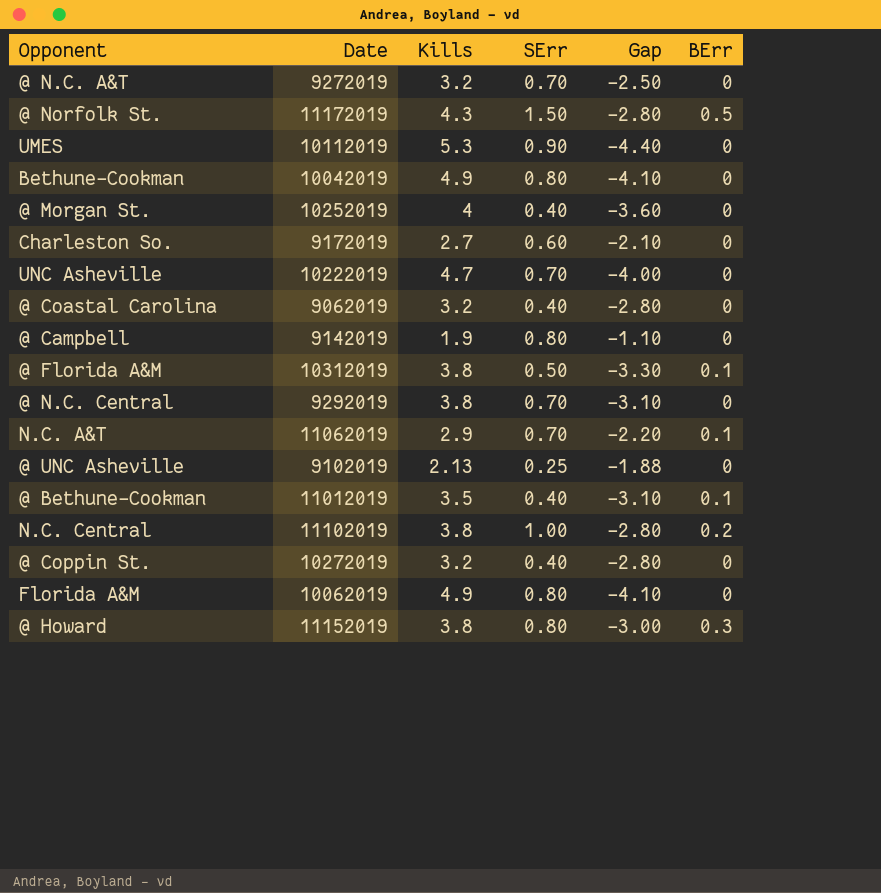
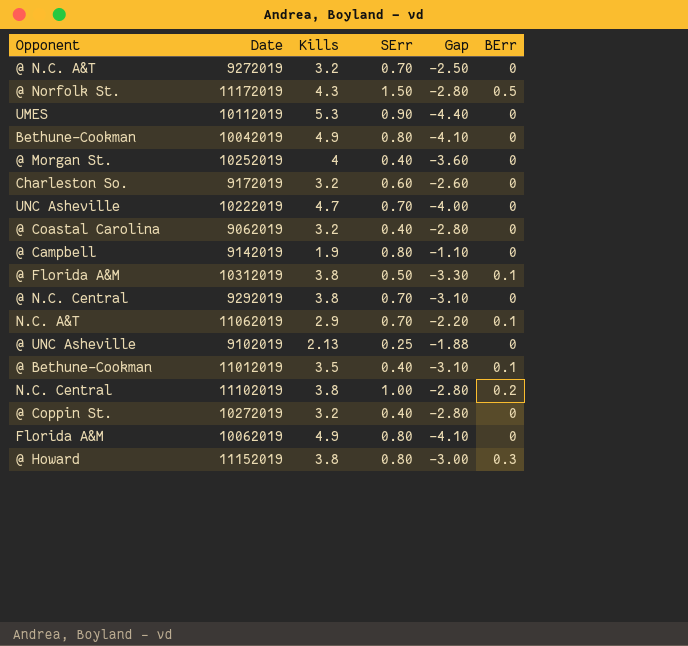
Charleston So. | Kills: 2.7 -> 3.2
Charleston So. | Gap: -2.10 -> -2.60

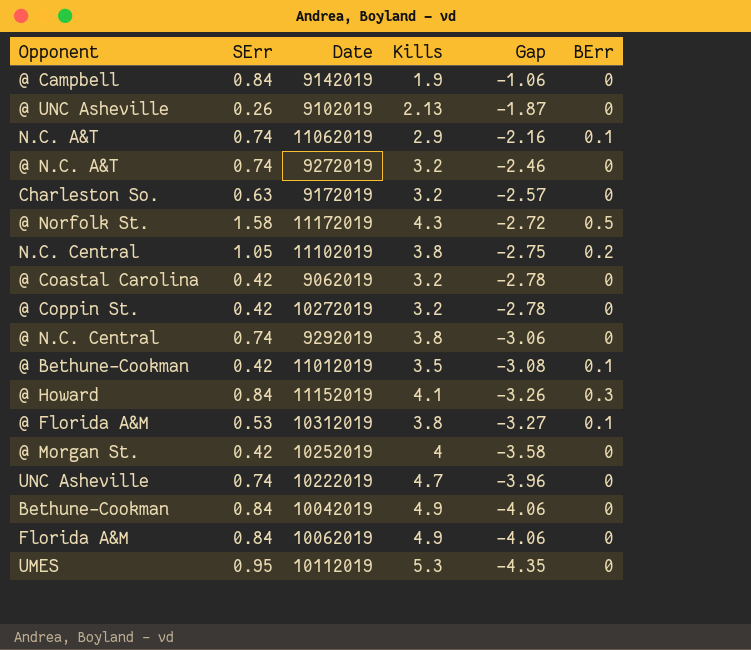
row order: none -> Gap descending
column SErr | position: 4 -> 2
@ Campbell | SErr: 0.80 -> 0.84
@ Campbell | Gap: -1.10 -> -1.06
@ UNC Asheville | SErr: 0.25 -> 0.26
@ UNC Asheville | Gap: -1.88 -> -1.87
N.C. A&T | SErr: 0.70 -> 0.74
N.C. A&T | Gap: -2.20 -> -2.16
@ N.C. A&T | SErr: 0.70 -> 0.74
@ N.C. A&T | Gap: -2.50 -> -2.46
Charleston So. | SErr: 0.60 -> 0.63
Charleston So. | Gap: -2.60 -> -2.57
@ Norfolk St. | SErr: 1.50 -> 1.58
@ Norfolk St. | Gap: -2.80 -> -2.72
N.C. Central | SErr: 1.00 -> 1.05
N.C. Central | Gap: -2.80 -> -2.75
@ Coastal Carolina | SErr: 0.40 -> 0.42
@ Coastal Carolina | Gap: -2.80 -> -2.78
@ Coppin St. | SErr: 0.40 -> 0.42
@ Coppin St. | Gap: -2.80 -> -2.78
@ N.C. Central | SErr: 0.70 -> 0.74
@ N.C. Central | Gap: -3.10 -> -3.06
@ Bethune-Cookman | SErr: 0.40 -> 0.42
@ Bethune-Cookman | Gap: -3.10 -> -3.08
@ Howard | SErr: 0.80 -> 0.84
@ Howard | Kills: 3.8 -> 4.1
@ Howard | Gap: -3.00 -> -3.26
@ Florida A&M | SErr: 0.50 -> 0.53
@ Florida A&M | Gap: -3.30 -> -3.27
@ Morgan St. | SErr: 0.40 -> 0.42
@ Morgan St. | Gap: -3.60 -> -3.58
UNC Asheville | SErr: 0.70 -> 0.74
UNC Asheville | Gap: -4.00 -> -3.96
Bethune-Cookman | SErr: 0.80 -> 0.84
Bethune-Cookman | Gap: -4.10 -> -4.06
Florida A&M | SErr: 0.80 -> 0.84
Florida A&M | Gap: -4.10 -> -4.06
UMES | SErr: 0.90 -> 0.95
UMES | Gap: -4.40 -> -4.35

